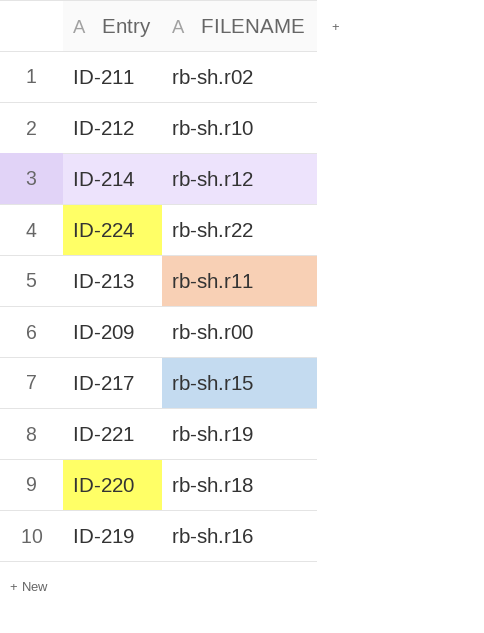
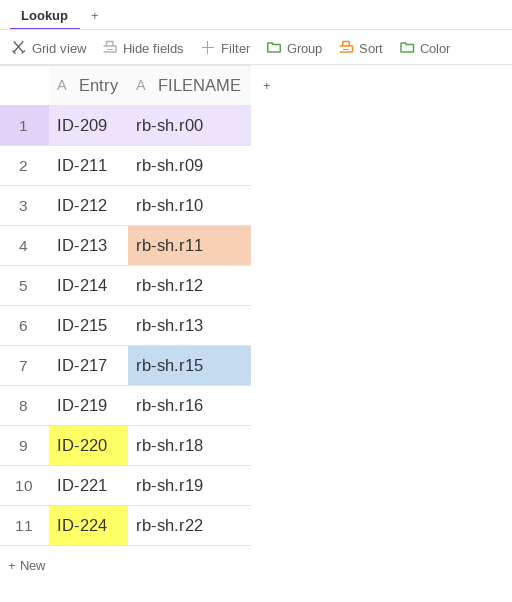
row order: none -> Entry ascending
ID-211 | FILENAME: rb-sh.r02 -> rb-sh.r09
row ID-215: none -> rb-sh.r13

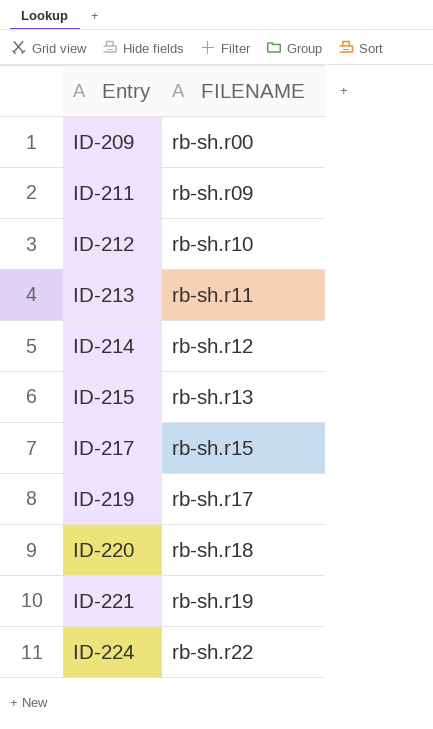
ID-219 | FILENAME: rb-sh.r16 -> rb-sh.r17

